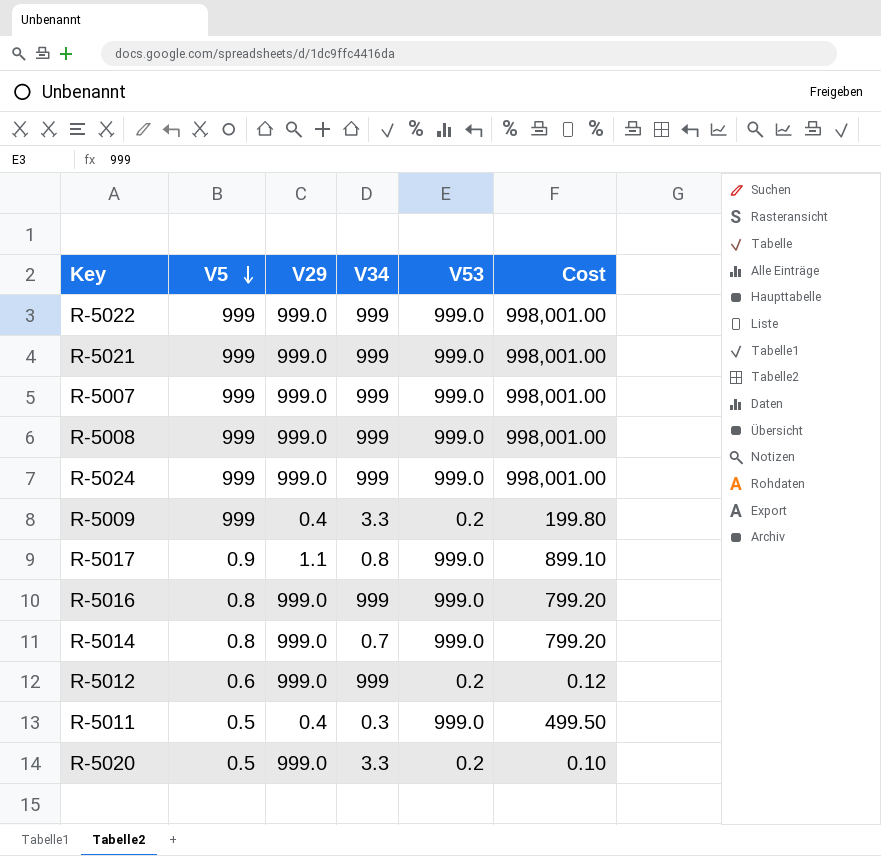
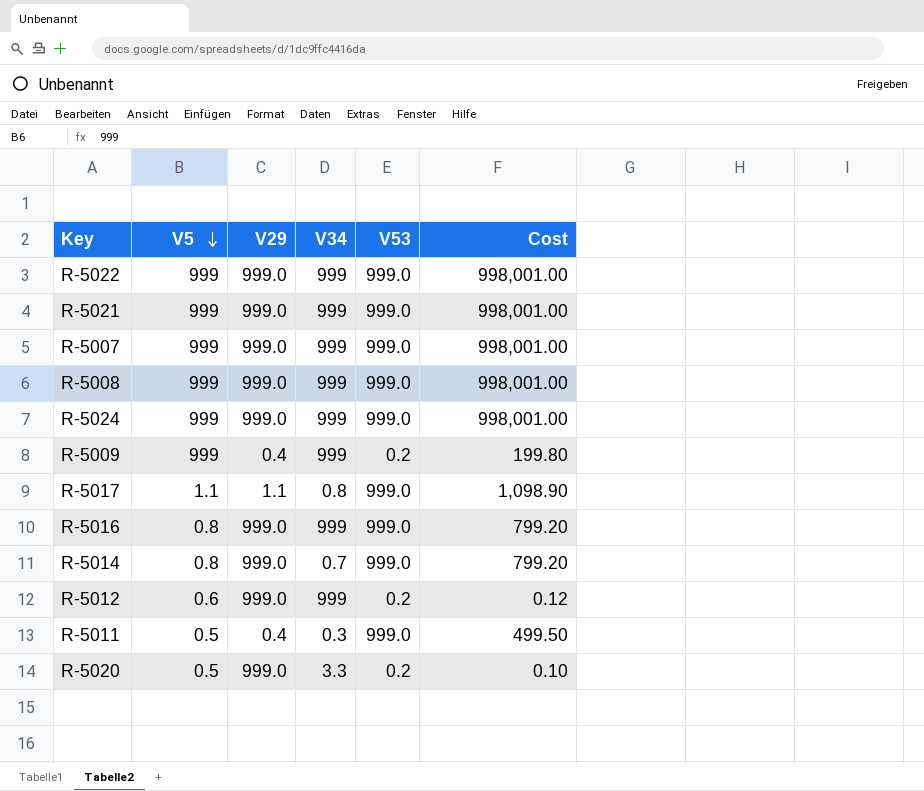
R-5009 | V34: 3.3 -> 999
R-5017 | V5: 0.9 -> 1.1
R-5017 | Cost: 899.10 -> 1,098.90

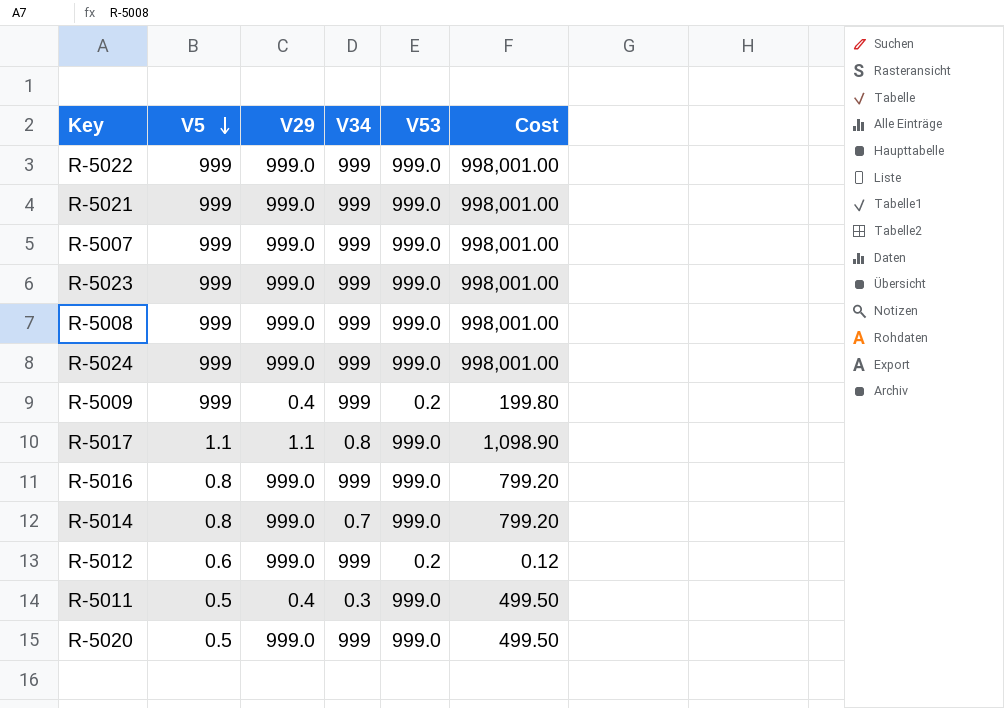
row R-5023: none -> 999 | 999.0 | 999 | 999.0 | 998,001.00
R-5020 | V34: 3.3 -> 999
R-5020 | V53: 0.2 -> 999.0
R-5020 | Cost: 0.10 -> 499.50

